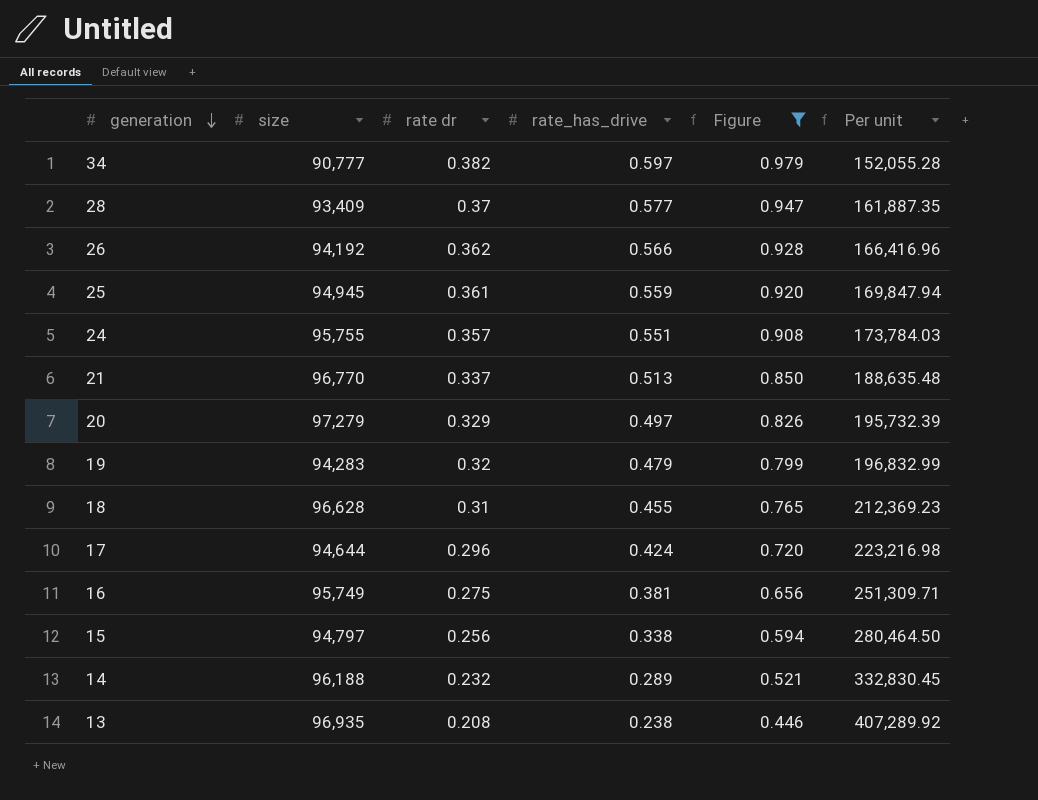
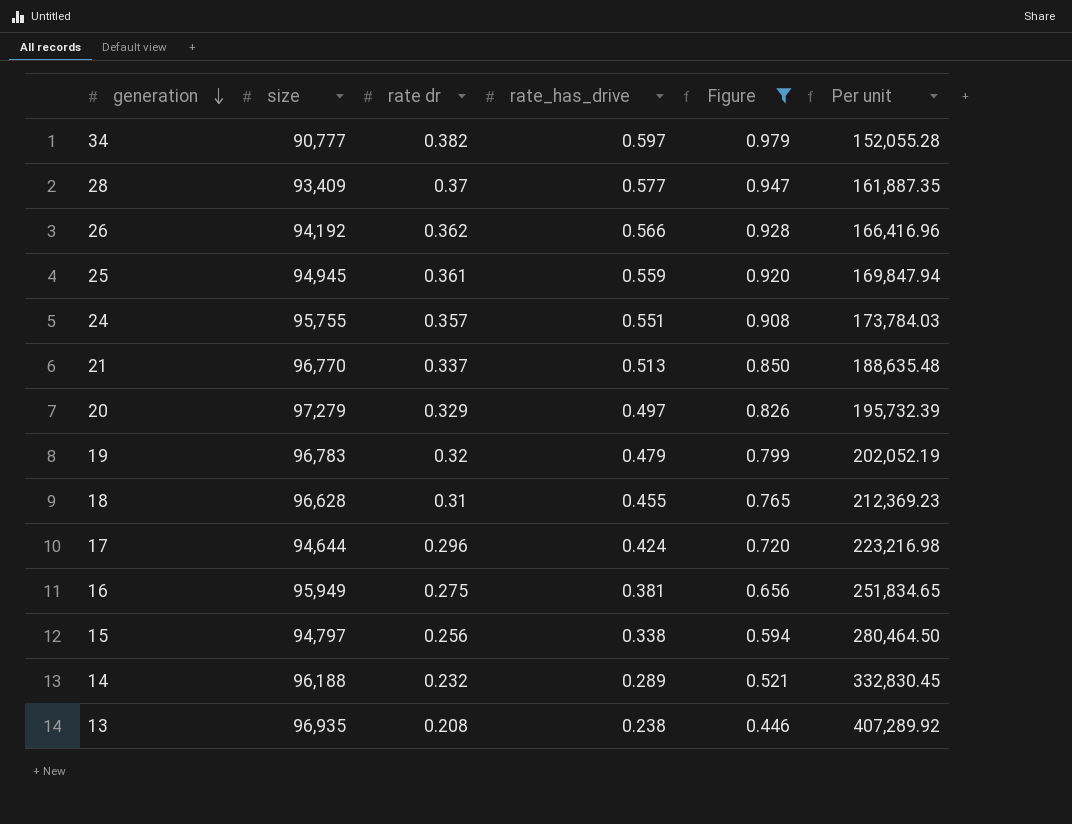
19 | size: 94,283 -> 96,783
19 | Per unit: 196,832.99 -> 202,052.19
16 | size: 95,749 -> 95,949
16 | Per unit: 251,309.71 -> 251,834.65

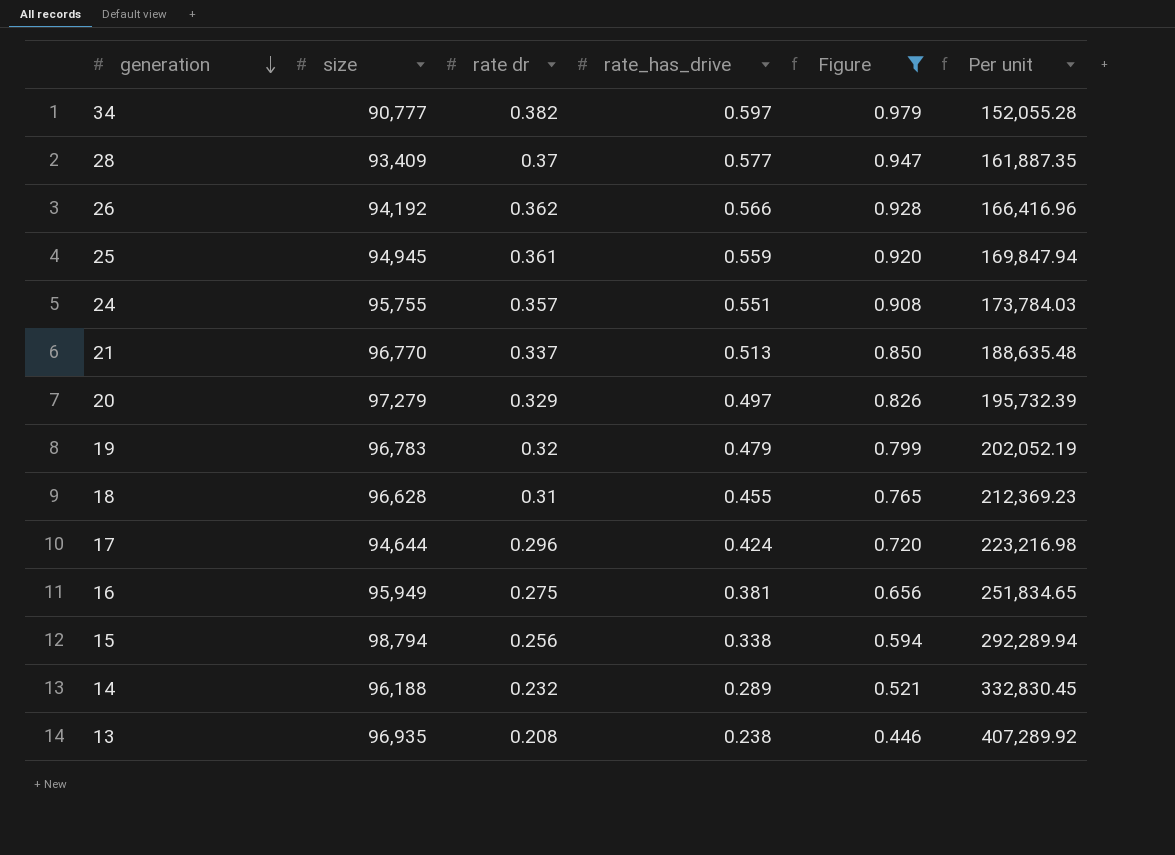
15 | size: 94,797 -> 98,794
15 | Per unit: 280,464.50 -> 292,289.94

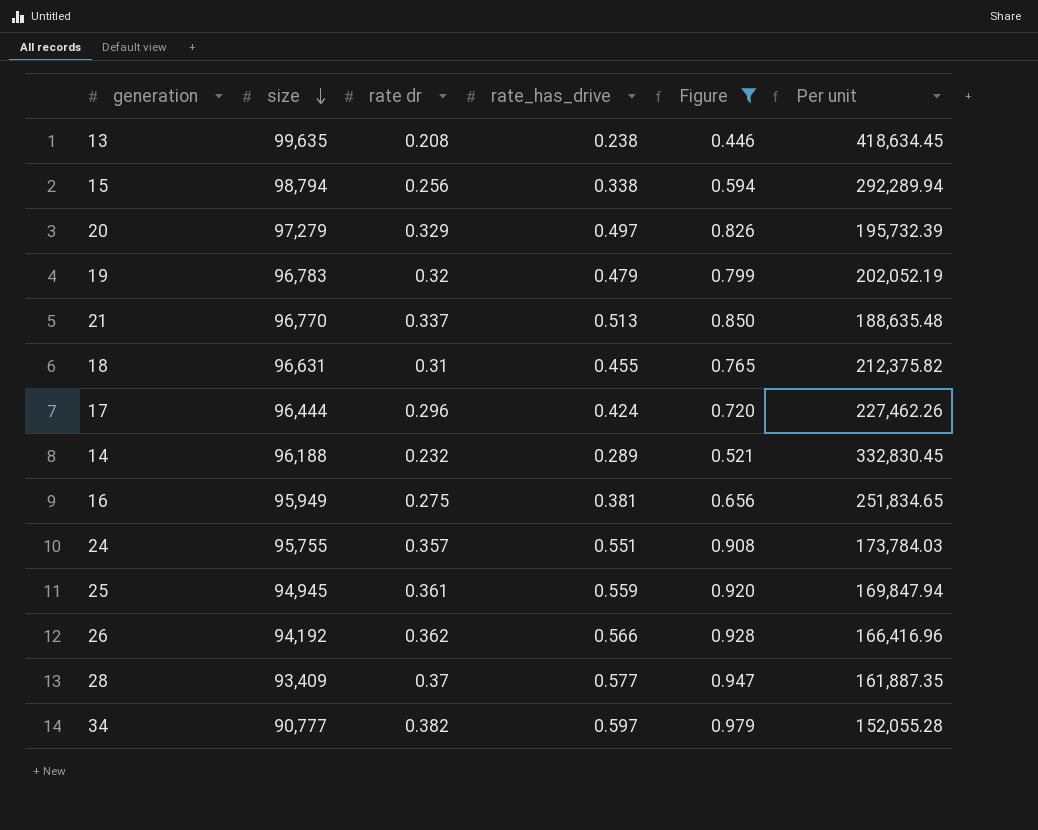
row order: generation descending -> size descending
13 | size: 96,935 -> 99,635
13 | Per unit: 407,289.92 -> 418,634.45
18 | size: 96,628 -> 96,631
18 | Per unit: 212,369.23 -> 212,375.82
17 | size: 94,644 -> 96,444
17 | Per unit: 223,216.98 -> 227,462.26

